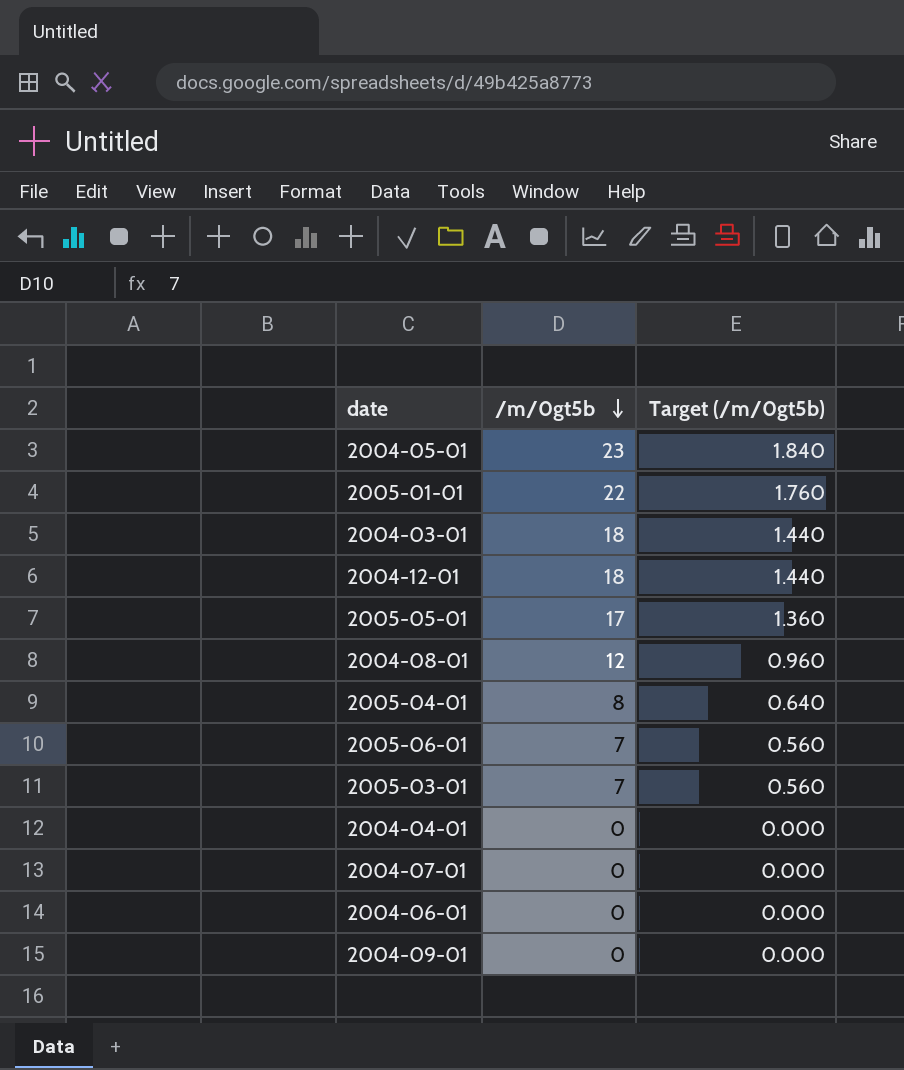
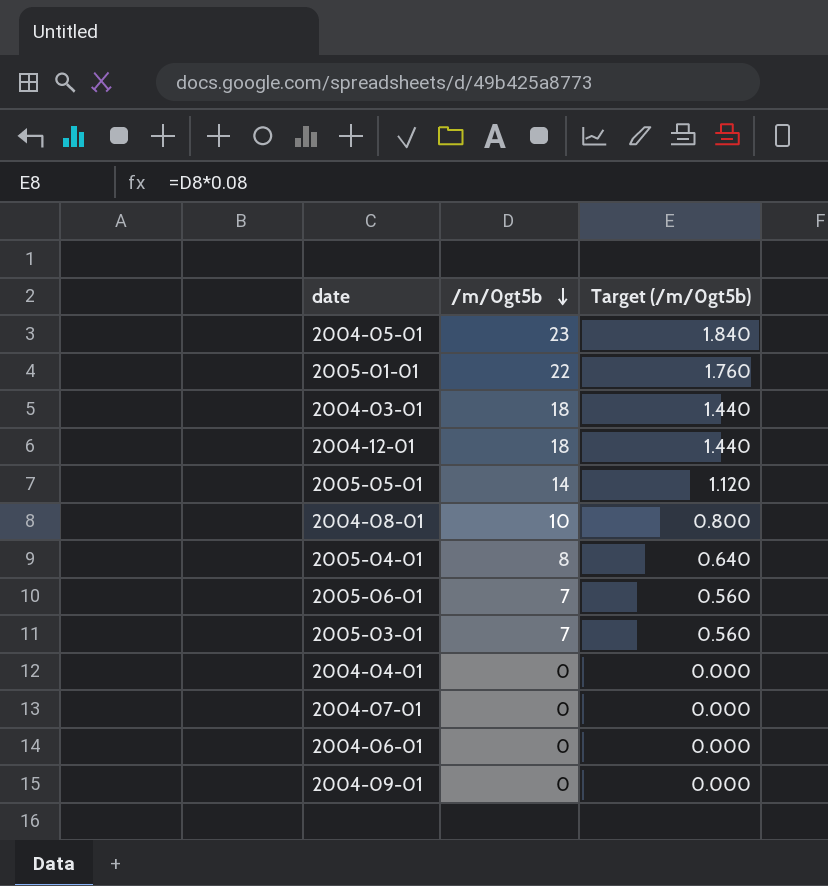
2005-05-01 | /m/0gt5b: 17 -> 14
2005-05-01 | Target (/m/0gt5b): 1.360 -> 1.120
2004-08-01 | /m/0gt5b: 12 -> 10
2004-08-01 | Target (/m/0gt5b): 0.960 -> 0.800

